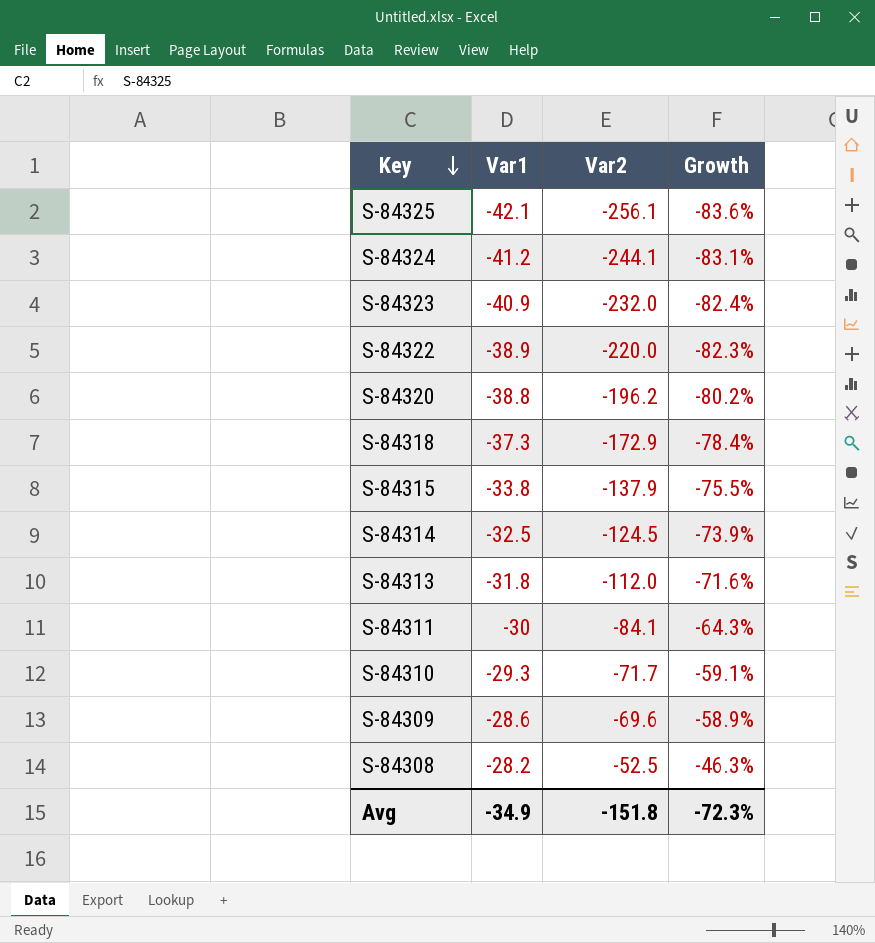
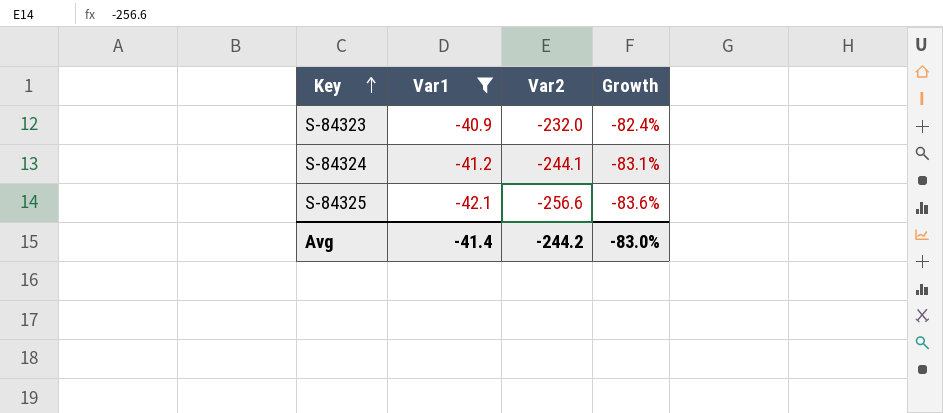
filter: none -> Var1 <= -40.9
row order: Key descending -> Key ascending
S-84325 | Var2: -256.1 -> -256.6
Avg | Var1: -34.9 -> -41.4
Avg | Var2: -151.8 -> -244.2
Avg | Growth: -72.3% -> -83.0%

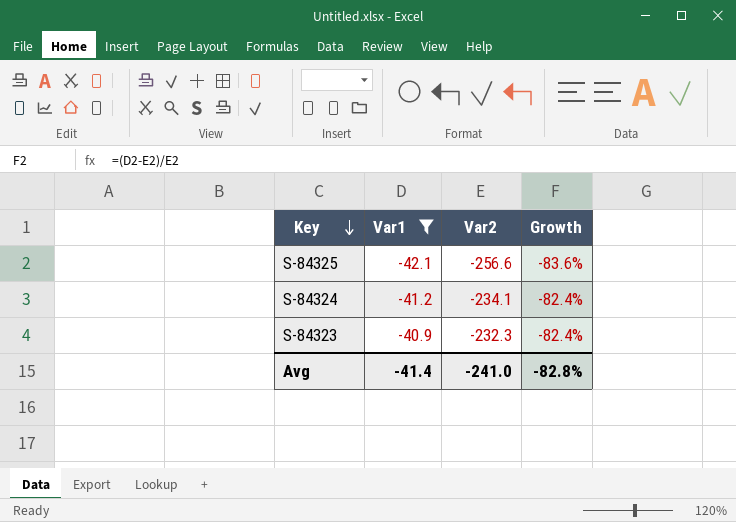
row order: Key ascending -> Key descending
S-84324 | Var2: -244.1 -> -234.1
S-84324 | Growth: -83.1% -> -82.4%
S-84323 | Var2: -232.0 -> -232.3
Avg | Var2: -244.2 -> -241.0
Avg | Growth: -83.0% -> -82.8%

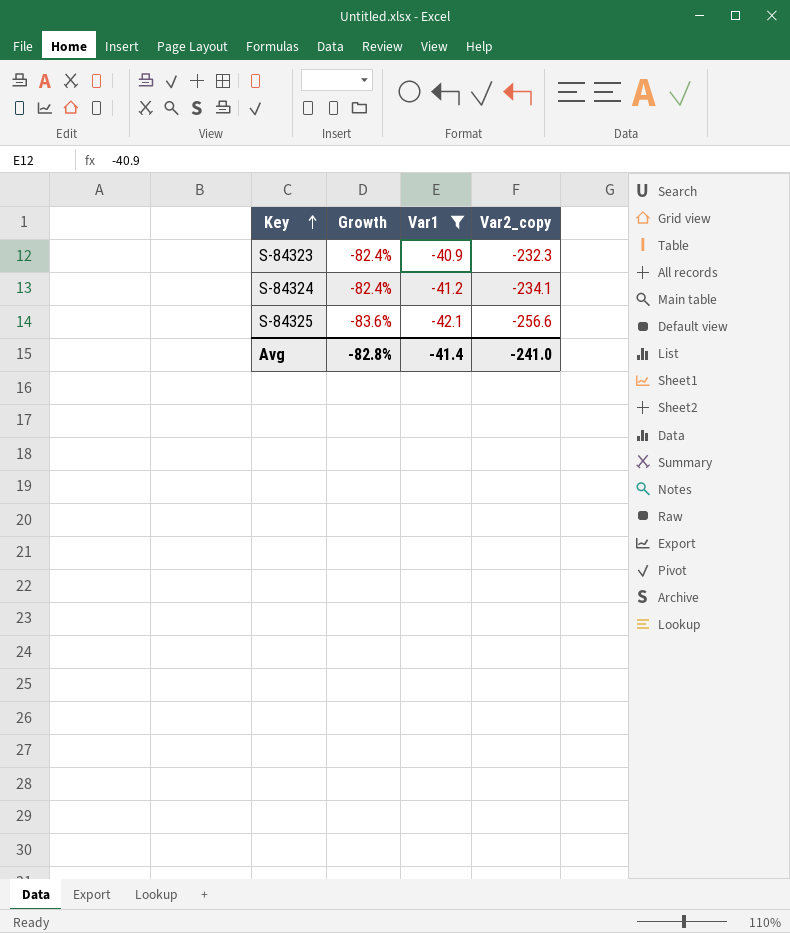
row order: Key descending -> Key ascending
column Growth | position: 4 -> 2
column name: Var2 -> Var2_copy

